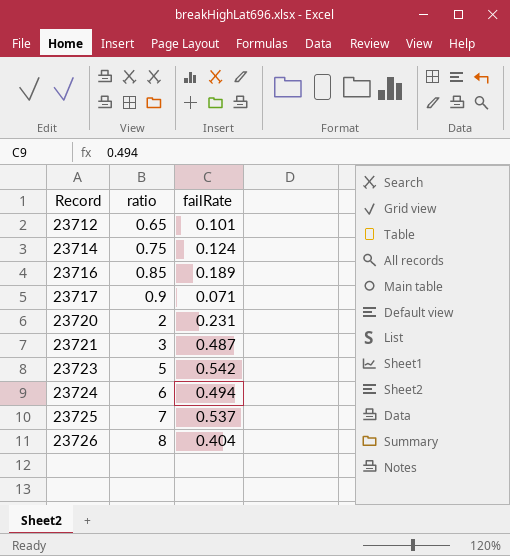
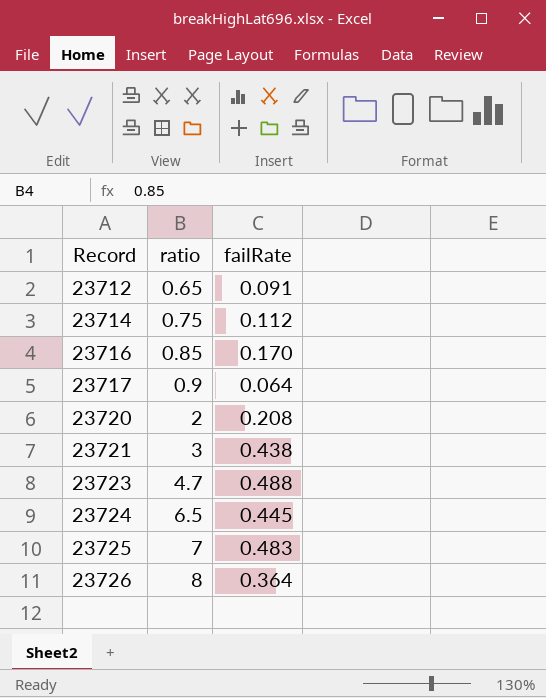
23712 | failRate: 0.101 -> 0.091
23714 | failRate: 0.124 -> 0.112
23716 | failRate: 0.189 -> 0.170
23717 | failRate: 0.071 -> 0.064
23720 | failRate: 0.231 -> 0.208
23721 | failRate: 0.487 -> 0.438
23723 | ratio: 5 -> 4.7
23723 | failRate: 0.542 -> 0.488
23724 | ratio: 6 -> 6.5
23724 | failRate: 0.494 -> 0.445
23725 | failRate: 0.537 -> 0.483
23726 | failRate: 0.404 -> 0.364

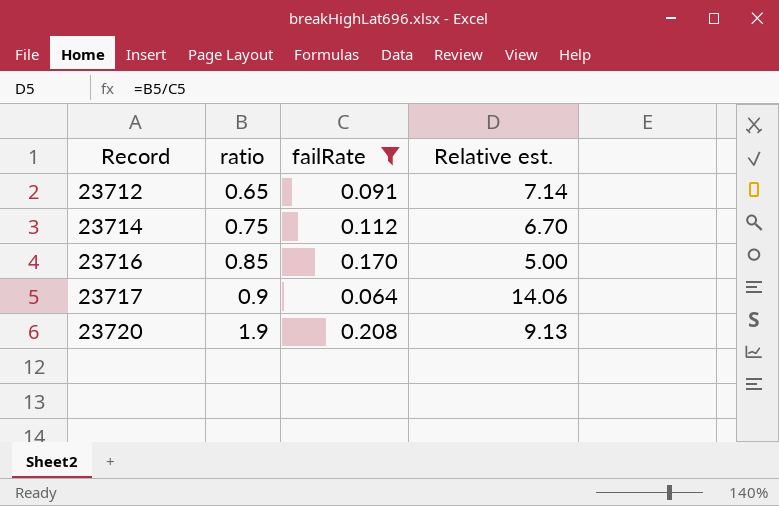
filter: none -> failRate <= 0.208
column Relative est. | formula: none -> [ratio] / [failRate]
23720 | ratio: 2 -> 1.9

